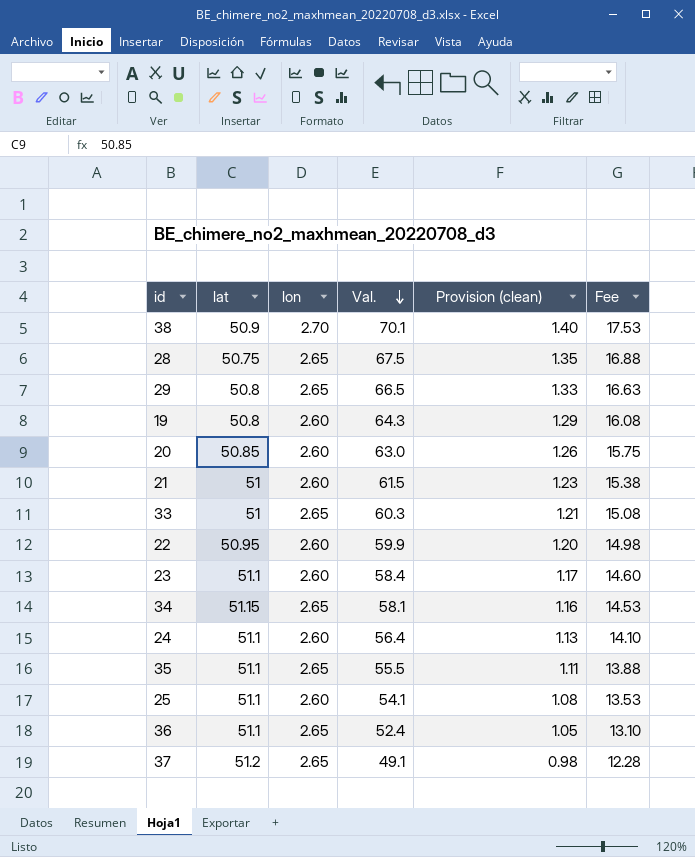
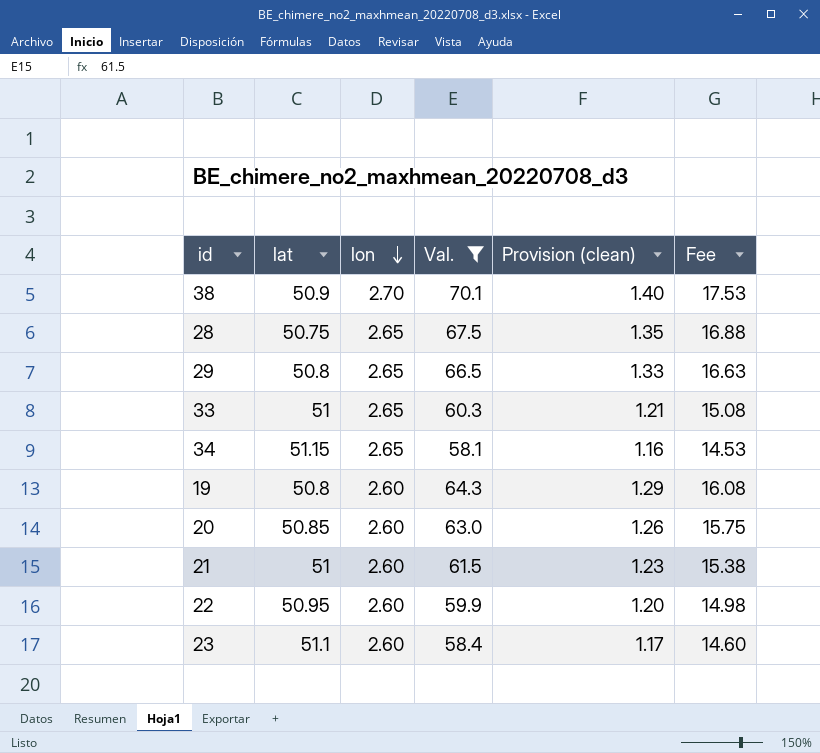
filter: none -> Val. >= 58.1
row order: Val. descending -> lon descending

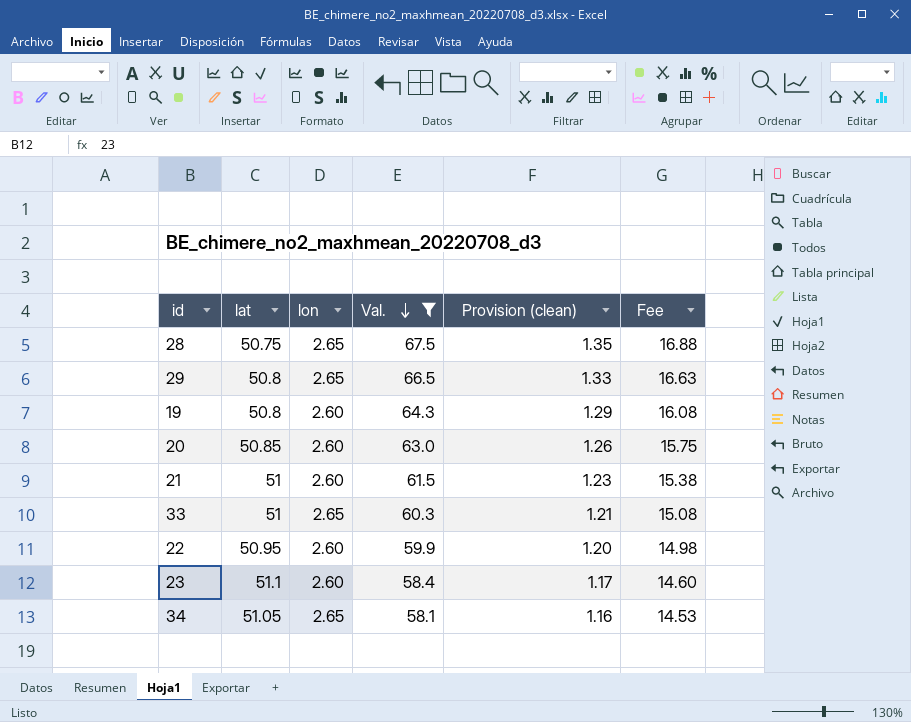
row order: lon descending -> Val. descending
row 38: 50.9 | 2.70 | 70.1 | 1.40 | 17.53 -> none
34 | lat: 51.15 -> 51.05

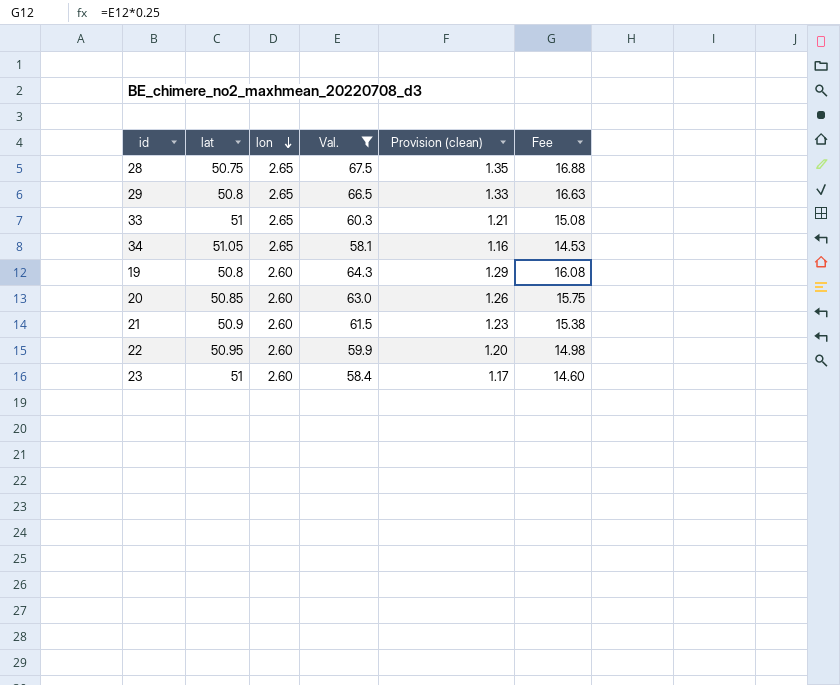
row order: Val. descending -> lon descending
21 | lat: 51 -> 50.9
23 | lat: 51.1 -> 51

